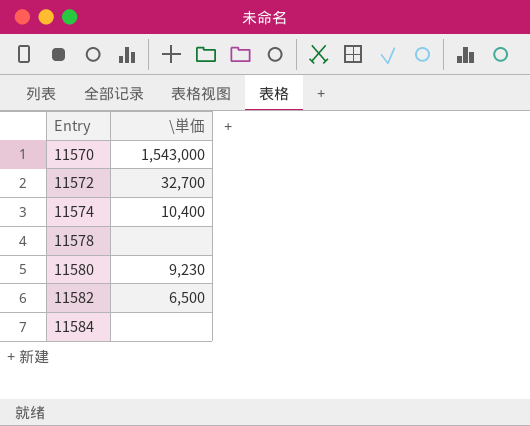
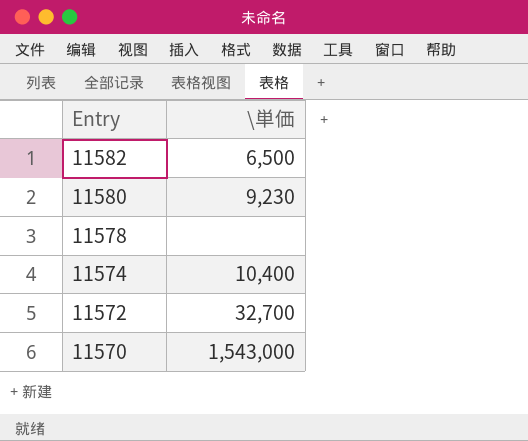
row order: Entry ascending -> Entry descending
row 11584: none -> none

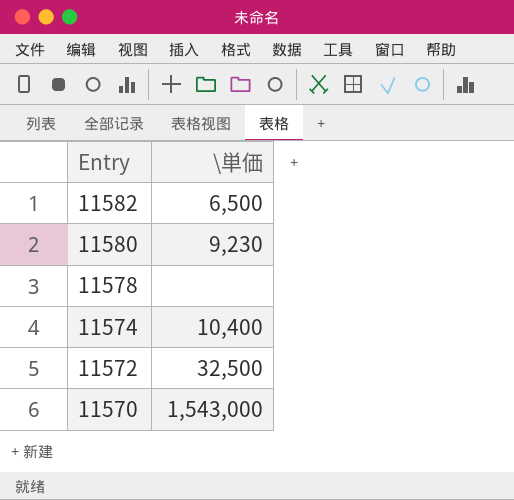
11572 | \単価: 32,700 -> 32,500

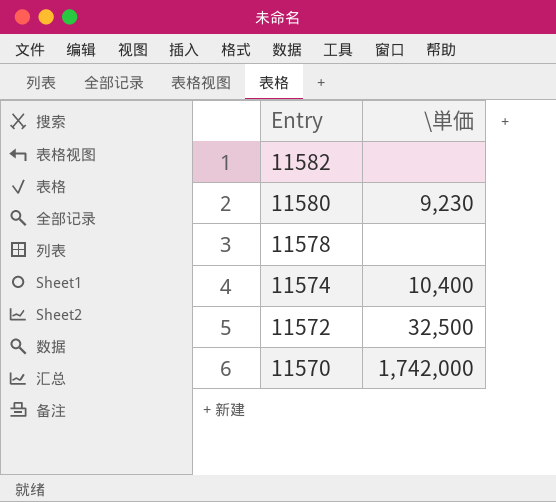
11582 | \単価: 6,500 -> none
11570 | \単価: 1,543,000 -> 1,742,000

